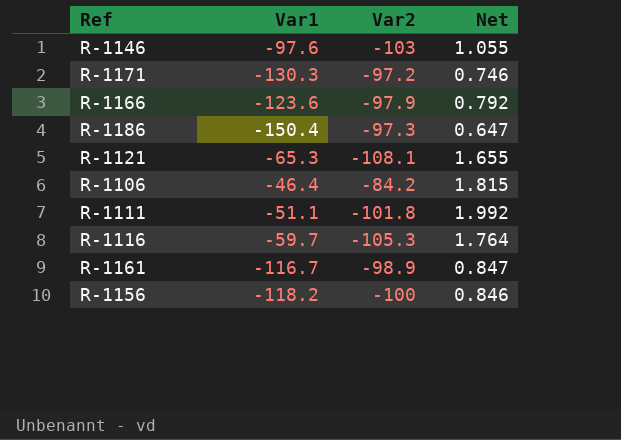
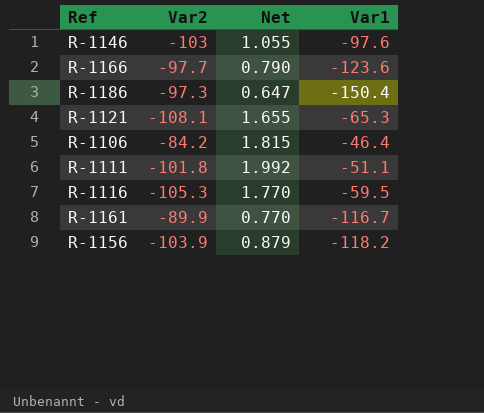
column Var1 | position: 2 -> 4
row R-1171: -130.3 | -97.2 | 0.746 -> none
R-1166 | Var2: -97.9 -> -97.7
R-1166 | Net: 0.792 -> 0.790
R-1116 | Net: 1.764 -> 1.770
R-1116 | Var1: -59.7 -> -59.5
R-1161 | Var2: -98.9 -> -89.9
R-1161 | Net: 0.847 -> 0.770
R-1156 | Var2: -100 -> -103.9
R-1156 | Net: 0.846 -> 0.879

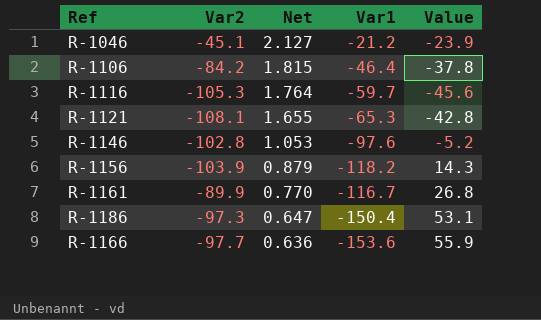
row order: none -> Net descending
column Value | formula: none -> [Var2] - [Var1]
row R-1111: -101.8 | 1.992 | -51.1 -> none
row R-1046: none -> -45.1 | 2.127 | -21.2 | -23.9
R-1116 | Net: 1.770 -> 1.764
R-1116 | Var1: -59.5 -> -59.7
R-1146 | Var2: -103 -> -102.8
R-1146 | Net: 1.055 -> 1.053
R-1166 | Net: 0.790 -> 0.636
R-1166 | Var1: -123.6 -> -153.6

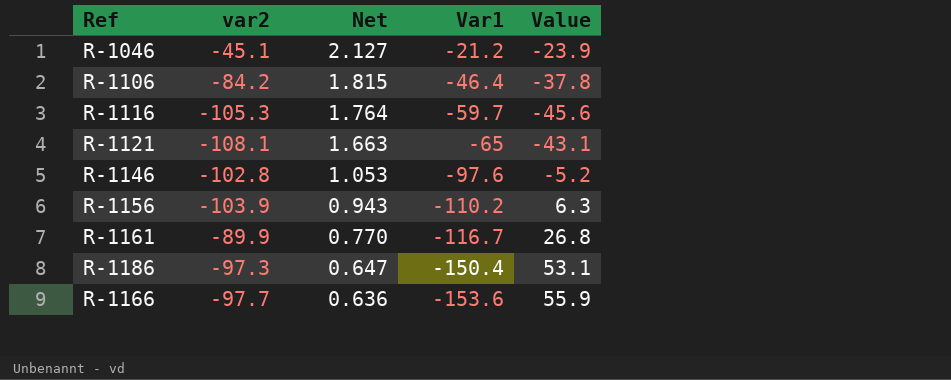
column name: Var2 -> var2
R-1121 | Net: 1.655 -> 1.663
R-1121 | Var1: -65.3 -> -65
R-1121 | Value: -42.8 -> -43.1
R-1156 | Net: 0.879 -> 0.943
R-1156 | Var1: -118.2 -> -110.2
R-1156 | Value: 14.3 -> 6.3

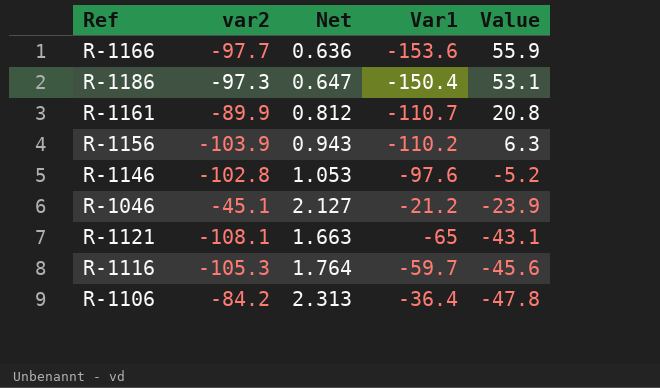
row order: Net descending -> Value descending
R-1161 | Net: 0.770 -> 0.812
R-1161 | Var1: -116.7 -> -110.7
R-1161 | Value: 26.8 -> 20.8
R-1106 | Net: 1.815 -> 2.313
R-1106 | Var1: -46.4 -> -36.4
R-1106 | Value: -37.8 -> -47.8

